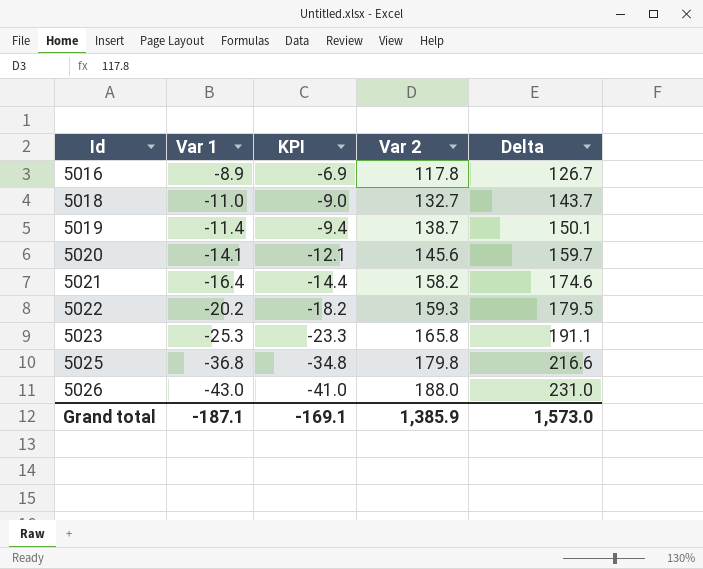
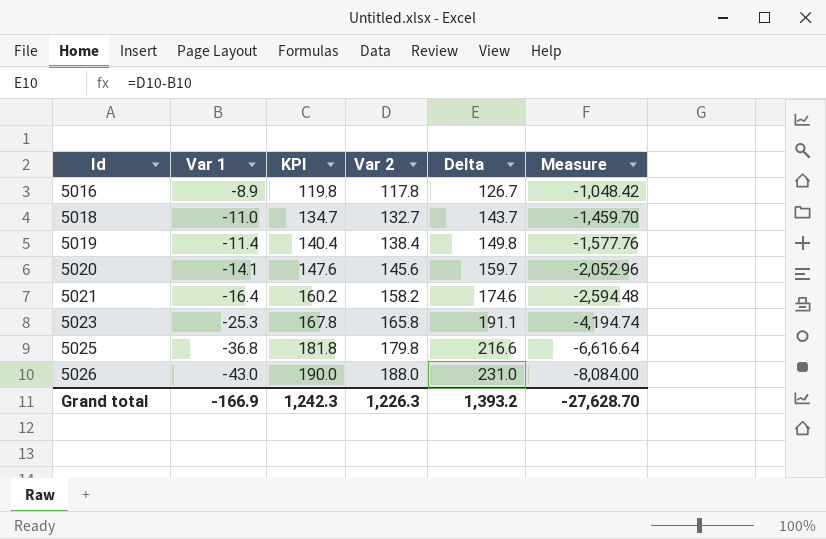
column KPI | formula: [Var 1] + 2 -> [Var 2] + 2
column Measure | formula: none -> [Var 1] * [Var 2]
row 5022: -20.2 | -18.2 | 159.3 | 179.5 -> none
5019 | Var 2: 138.7 -> 138.4
5019 | Delta: 150.1 -> 149.8
Grand total | Var 1: -187.1 -> -166.9
Grand total | KPI: -169.1 -> 1,242.3
Grand total | Var 2: 1,385.9 -> 1,226.3
Grand total | Delta: 1,573.0 -> 1,393.2

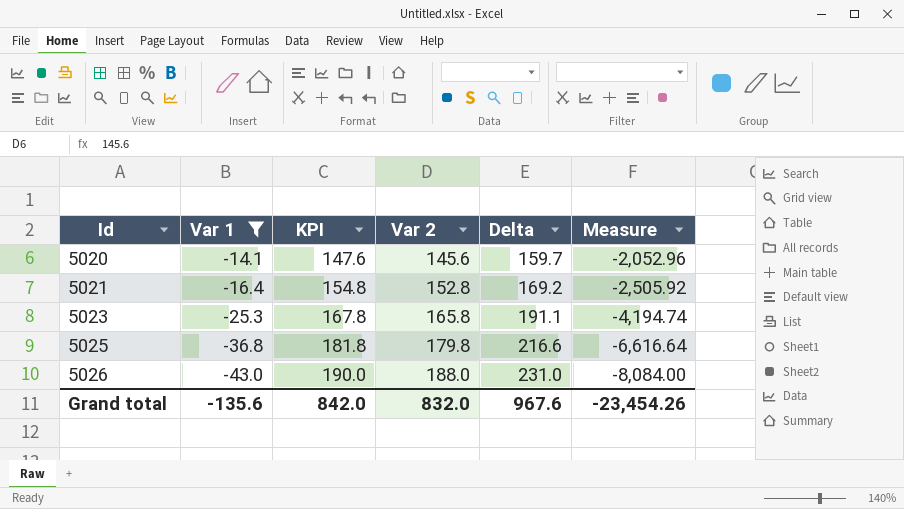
filter: none -> Var 1 <= -14.1
5021 | KPI: 160.2 -> 154.8
5021 | Var 2: 158.2 -> 152.8
5021 | Delta: 174.6 -> 169.2
5021 | Measure: -2,594.48 -> -2,505.92
Grand total | Var 1: -166.9 -> -135.6
Grand total | KPI: 1,242.3 -> 842.0
Grand total | Var 2: 1,226.3 -> 832.0
Grand total | Delta: 1,393.2 -> 967.6
Grand total | Measure: -27,628.70 -> -23,454.26

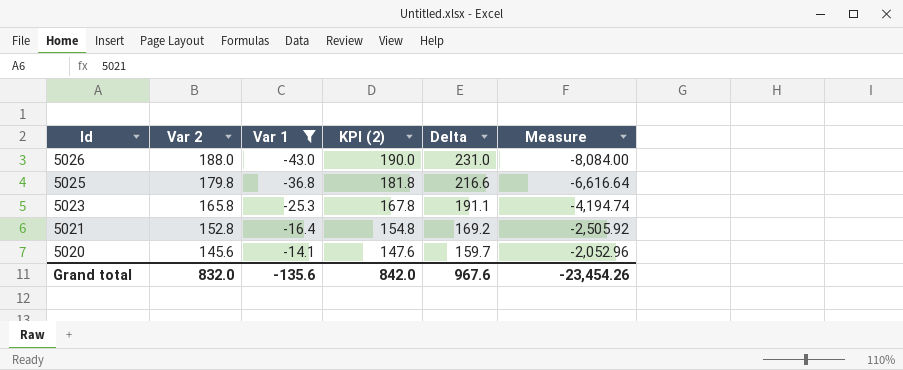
row order: Id ascending -> Id descending
column Var 2 | position: 4 -> 2
column name: KPI -> KPI (2)

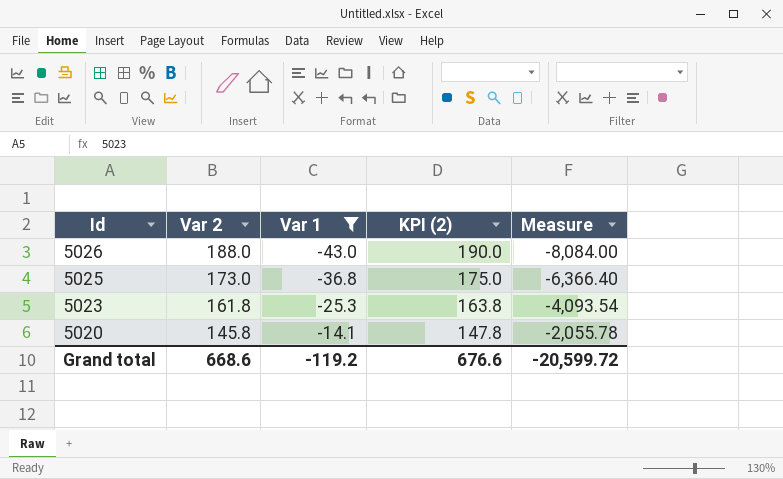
column Delta | formula: [Var 2] - [Var 1] -> none
row 5021: 152.8 | -16.4 | 154.8 | 169.2 | -2,505.92 -> none
5025 | Var 2: 179.8 -> 173.0
5025 | KPI (2): 181.8 -> 175.0
5025 | Measure: -6,616.64 -> -6,366.40
5023 | Var 2: 165.8 -> 161.8
5023 | KPI (2): 167.8 -> 163.8
5023 | Measure: -4,194.74 -> -4,093.54
5020 | Var 2: 145.6 -> 145.8
5020 | KPI (2): 147.6 -> 147.8
5020 | Measure: -2,052.96 -> -2,055.78
Grand total | Var 2: 832.0 -> 668.6
Grand total | Var 1: -135.6 -> -119.2
Grand total | KPI (2): 842.0 -> 676.6
Grand total | Measure: -23,454.26 -> -20,599.72

